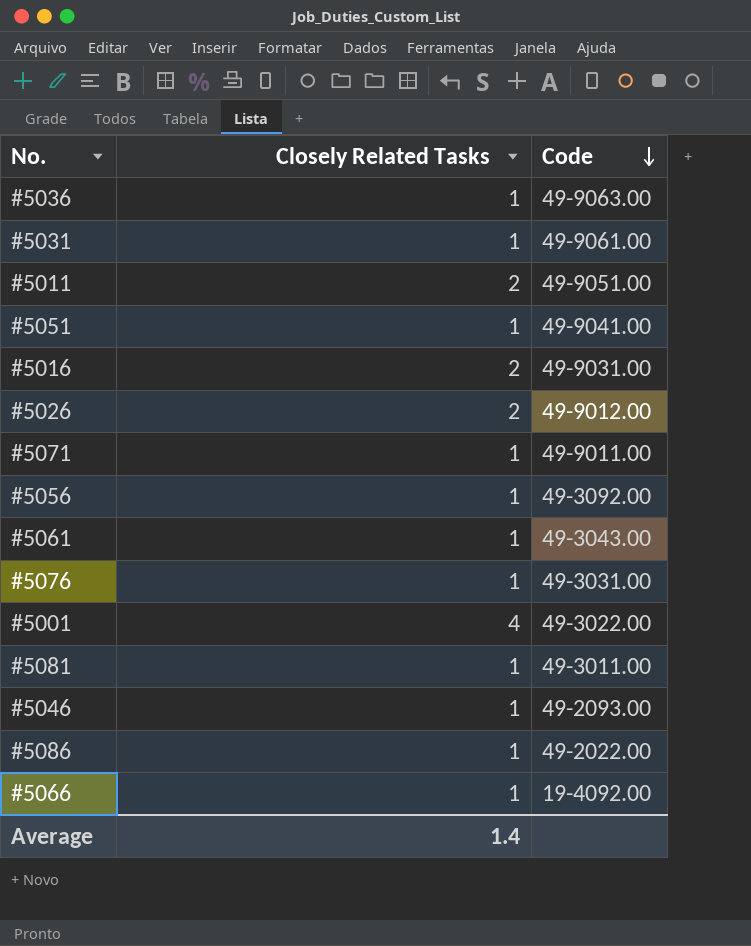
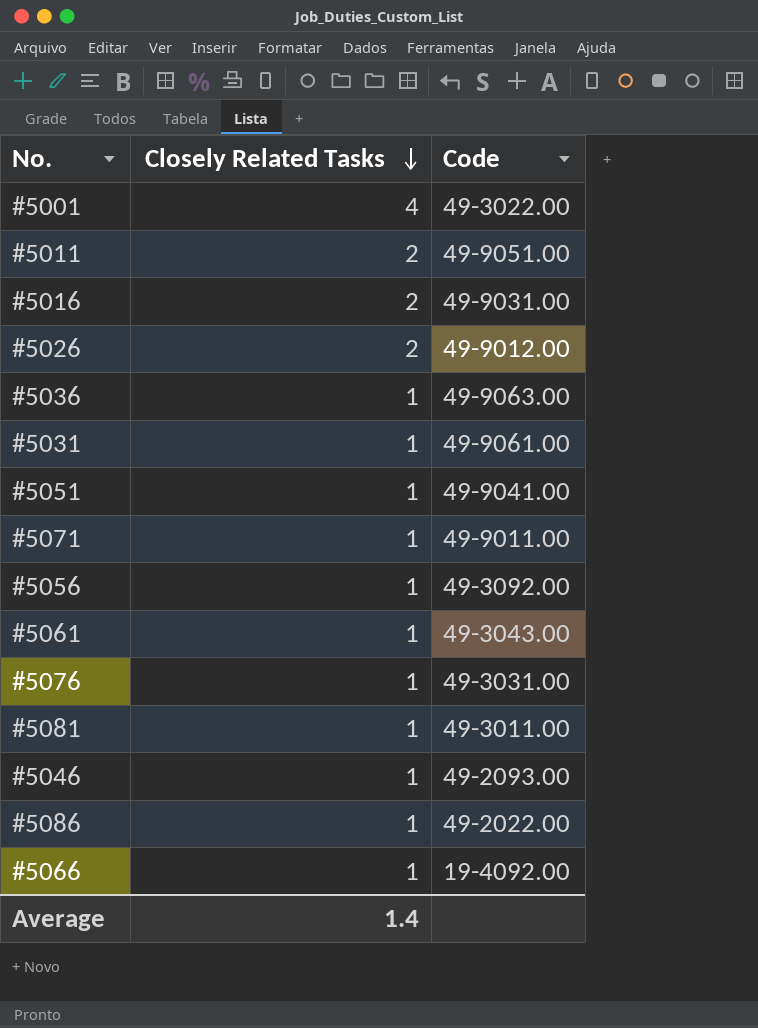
row order: Code descending -> Closely Related Tasks descending

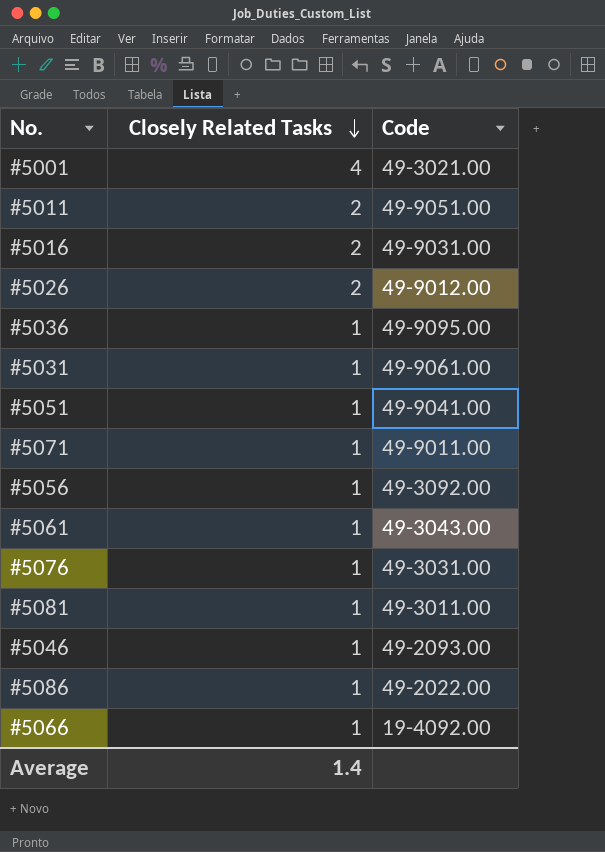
#5001 | Code: 49-3022.00 -> 49-3021.00
#5036 | Code: 49-9063.00 -> 49-9095.00

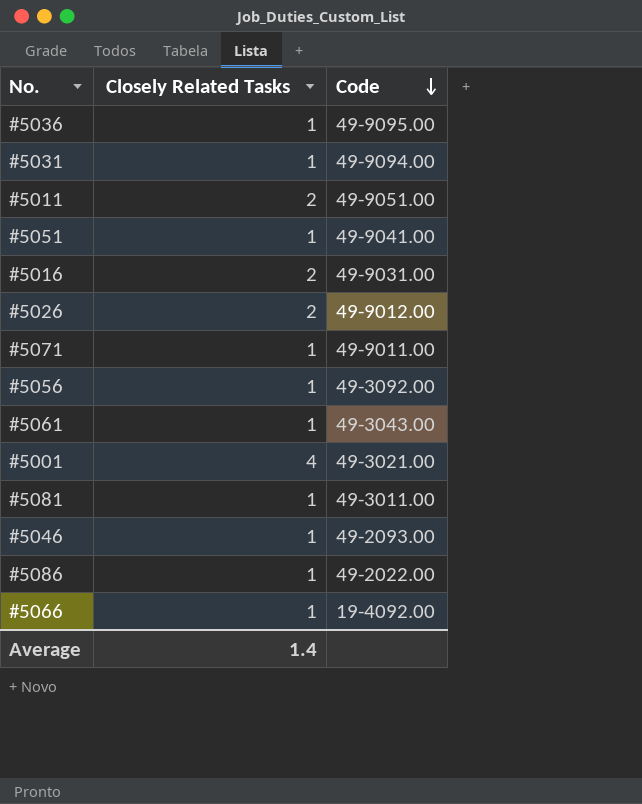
row order: Closely Related Tasks descending -> Code descending
row #5076: 1 | 49-3031.00 -> none
#5031 | Code: 49-9061.00 -> 49-9094.00

